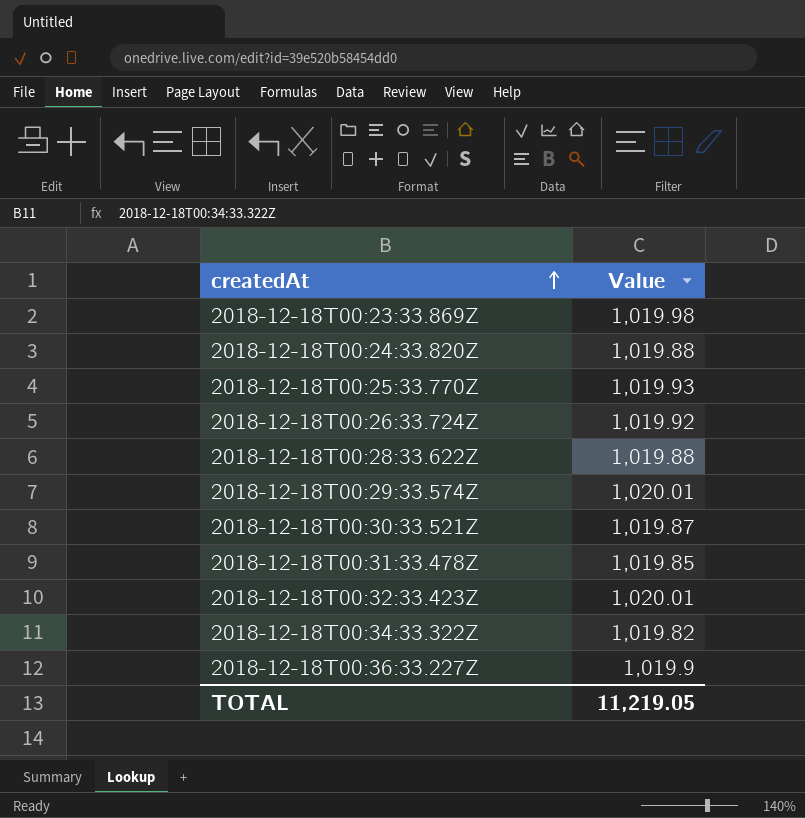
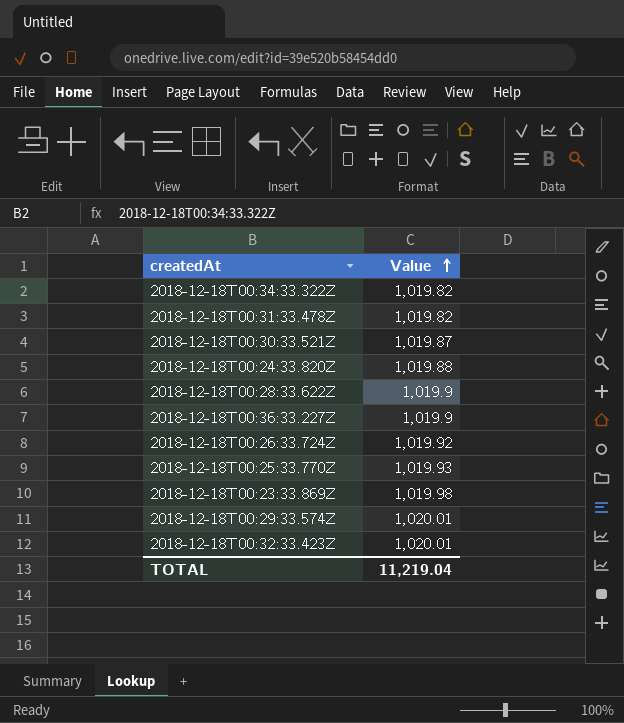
row order: createdAt ascending -> Value ascending
2018-12-18T00:31:33.478Z | Value: 1,019.85 -> 1,019.82
2018-12-18T00:28:33.622Z | Value: 1,019.88 -> 1,019.9
TOTAL | Value: 11,219.05 -> 11,219.04

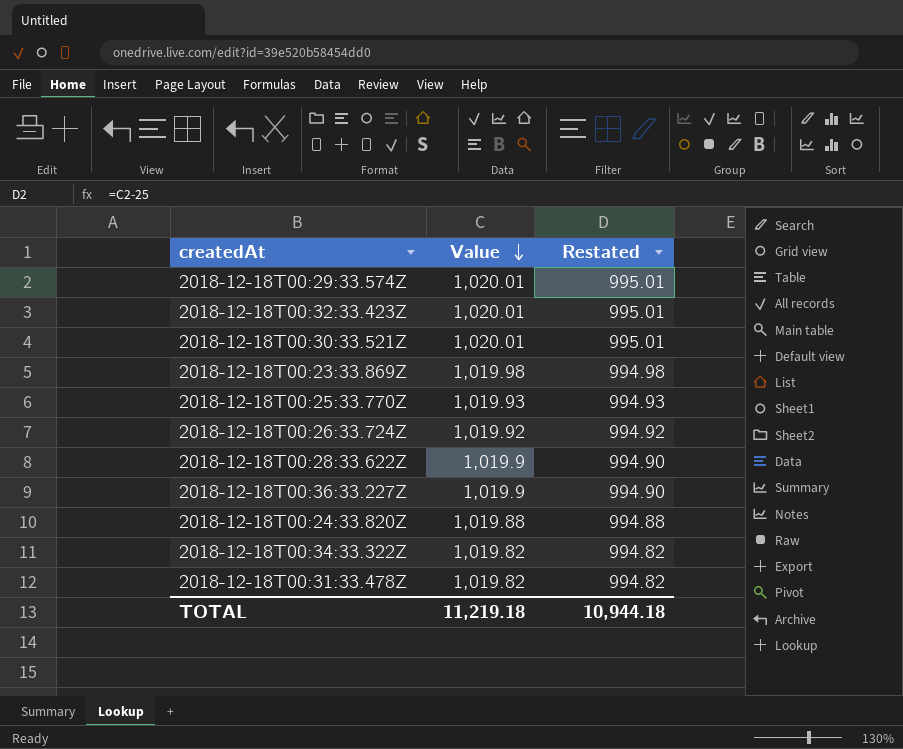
row order: Value ascending -> Value descending
column Restated | formula: none -> [Value] - 25
2018-12-18T00:30:33.521Z | Value: 1,019.87 -> 1,020.01
TOTAL | Value: 11,219.04 -> 11,219.18

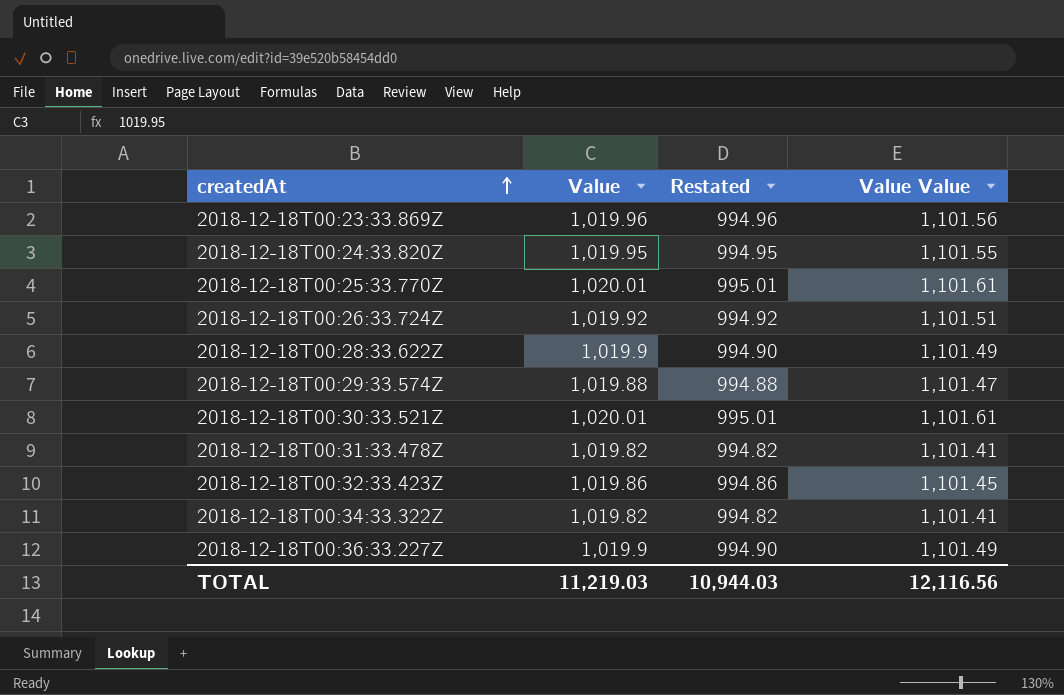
row order: Value descending -> createdAt ascending
column Value Value | formula: none -> [Value] * 1.08
2018-12-18T00:23:33.869Z | Value: 1,019.98 -> 1,019.96
2018-12-18T00:23:33.869Z | Restated: 994.98 -> 994.96
2018-12-18T00:24:33.820Z | Value: 1,019.88 -> 1,019.95
2018-12-18T00:24:33.820Z | Restated: 994.88 -> 994.95
2018-12-18T00:25:33.770Z | Value: 1,019.93 -> 1,020.01
2018-12-18T00:25:33.770Z | Restated: 994.93 -> 995.01
2018-12-18T00:29:33.574Z | Value: 1,020.01 -> 1,019.88
2018-12-18T00:29:33.574Z | Restated: 995.01 -> 994.88
2018-12-18T00:32:33.423Z | Value: 1,020.01 -> 1,019.86
2018-12-18T00:32:33.423Z | Restated: 995.01 -> 994.86
TOTAL | Value: 11,219.18 -> 11,219.03
TOTAL | Restated: 10,944.18 -> 10,944.03

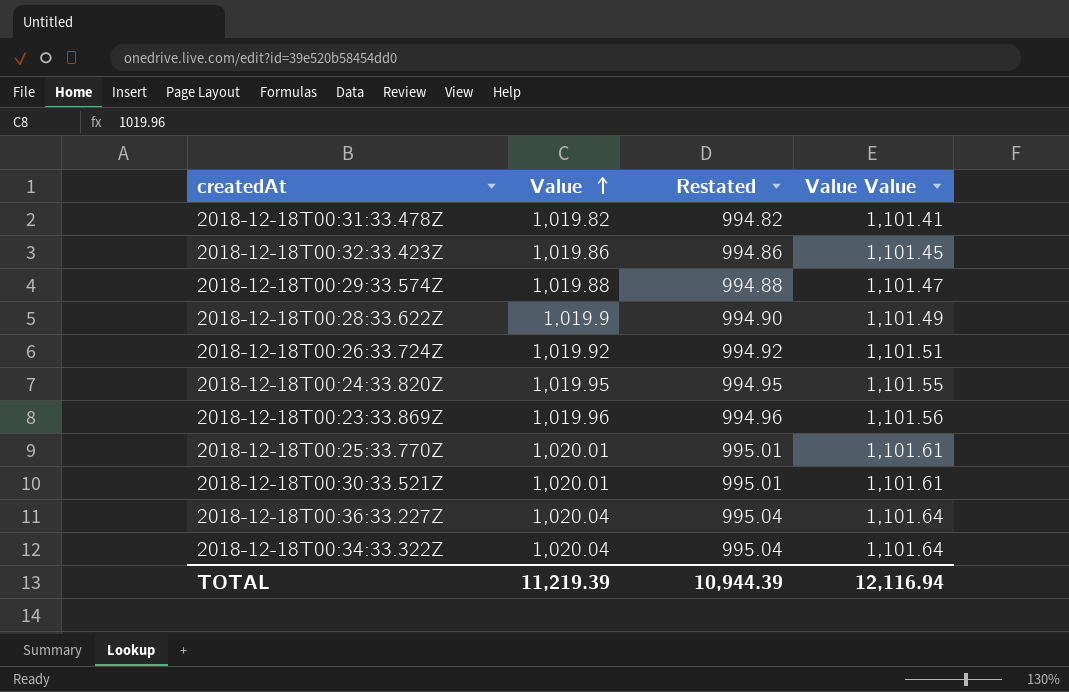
row order: createdAt ascending -> Value ascending
2018-12-18T00:36:33.227Z | Value: 1,019.9 -> 1,020.04
2018-12-18T00:36:33.227Z | Restated: 994.90 -> 995.04
2018-12-18T00:36:33.227Z | Value Value: 1,101.49 -> 1,101.64
2018-12-18T00:34:33.322Z | Value: 1,019.82 -> 1,020.04
2018-12-18T00:34:33.322Z | Restated: 994.82 -> 995.04
2018-12-18T00:34:33.322Z | Value Value: 1,101.41 -> 1,101.64
TOTAL | Value: 11,219.03 -> 11,219.39
TOTAL | Restated: 10,944.03 -> 10,944.39
TOTAL | Value Value: 12,116.56 -> 12,116.94

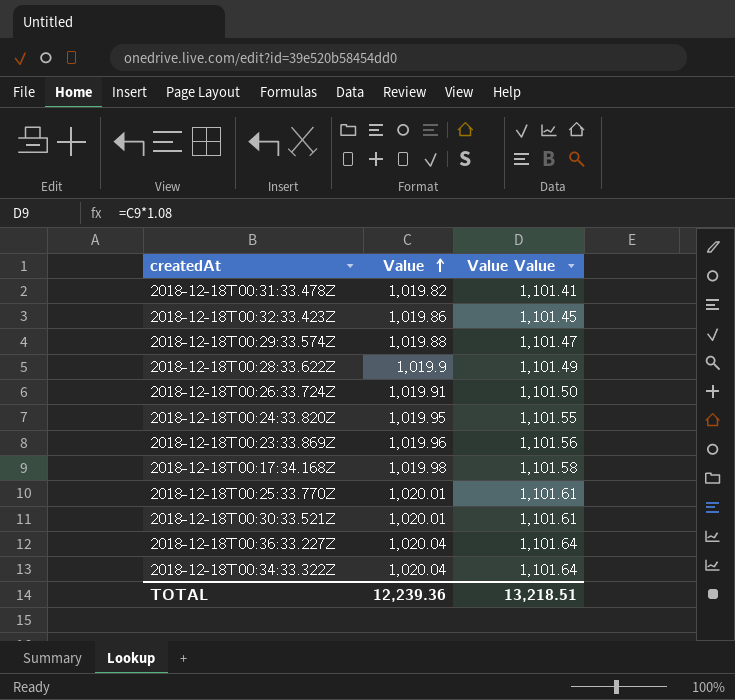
column Restated | formula: [Value] - 25 -> none
2018-12-18T00:26:33.724Z | Value: 1,019.92 -> 1,019.91
2018-12-18T00:26:33.724Z | Value Value: 1,101.51 -> 1,101.50
row 2018-12-18T00:17:34.168Z: none -> 1,019.98 | 1,101.58
TOTAL | Value: 11,219.39 -> 12,239.36
TOTAL | Value Value: 12,116.94 -> 13,218.51

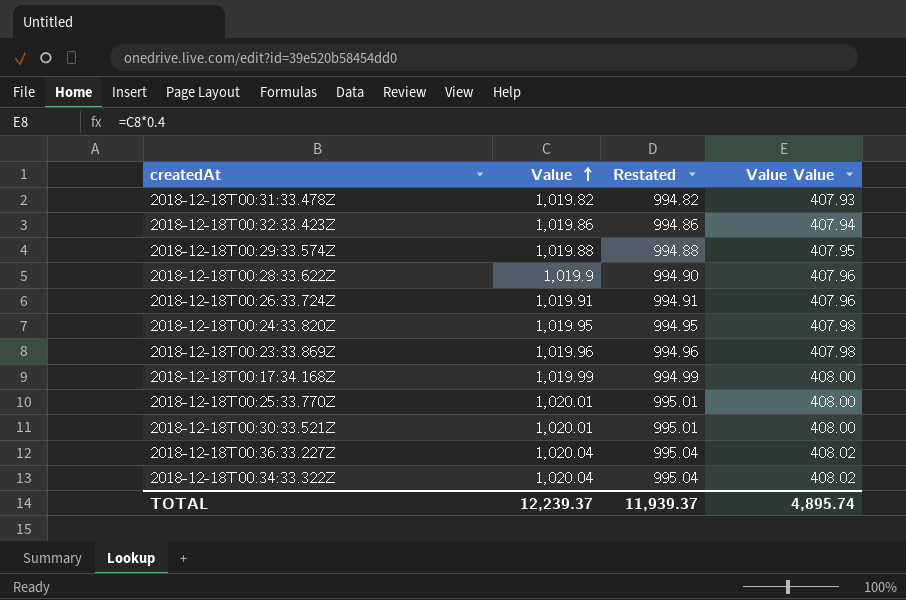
column Restated | formula: none -> [Value] - 25
column Value Value | formula: [Value] * 1.08 -> [Value] * 0.4
2018-12-18T00:17:34.168Z | Value: 1,019.98 -> 1,019.99
TOTAL | Value: 12,239.36 -> 12,239.37
TOTAL | Value Value: 13,218.51 -> 4,895.74

